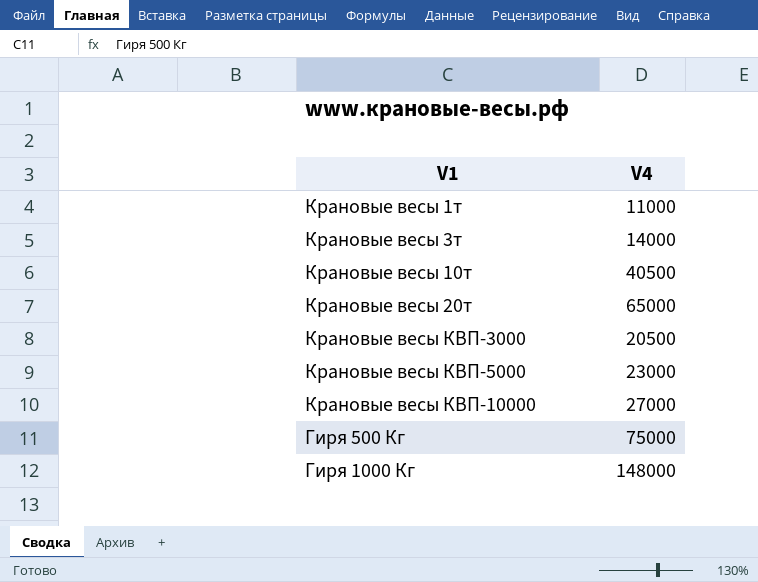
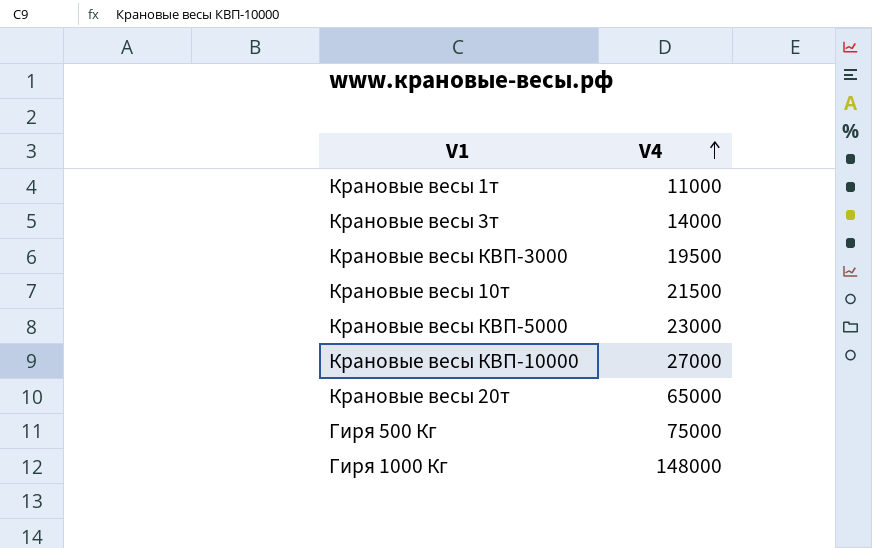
row order: none -> V4 ascending
Крановые весы КВП-3000 | V4: 20500 -> 19500
Крановые весы 10т | V4: 40500 -> 21500

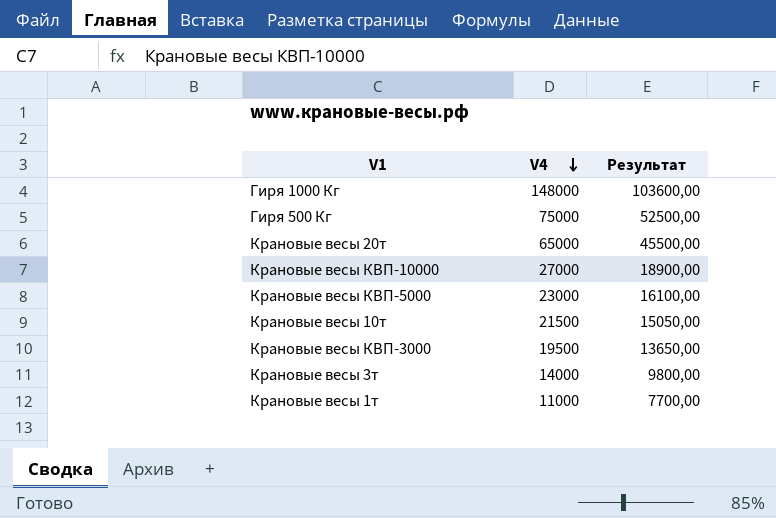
row order: V4 ascending -> V4 descending
column Результат | formula: none -> [V4] * 0,7

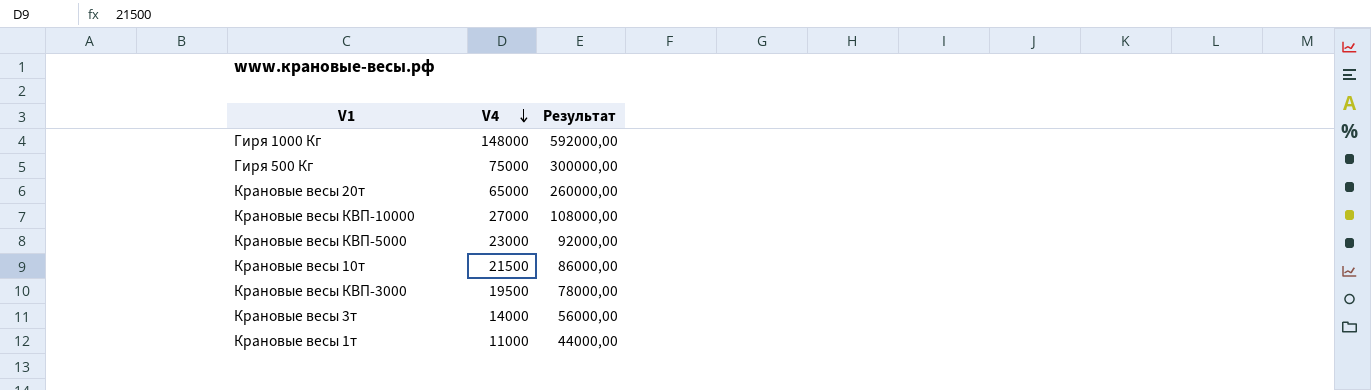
column Результат | formula: [V4] * 0,7 -> [V4] * 4

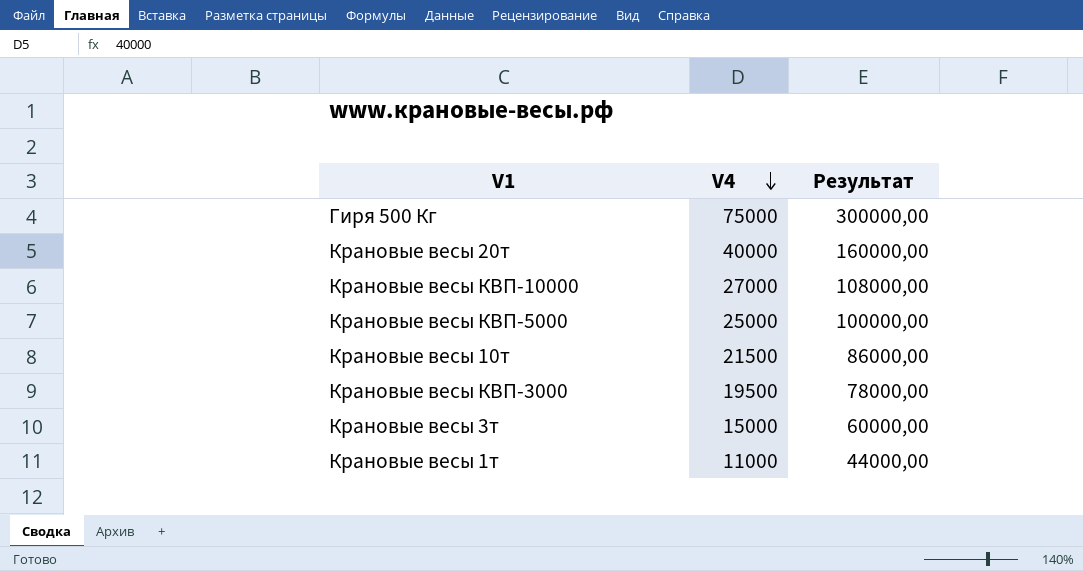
row Гиря 1000 Кг: 148000 | 592000,00 -> none
Крановые весы 20т | V4: 65000 -> 40000
Крановые весы 20т | Результат: 260000,00 -> 160000,00
Крановые весы КВП-5000 | V4: 23000 -> 25000
Крановые весы КВП-5000 | Результат: 92000,00 -> 100000,00
Крановые весы 3т | V4: 14000 -> 15000
Крановые весы 3т | Результат: 56000,00 -> 60000,00

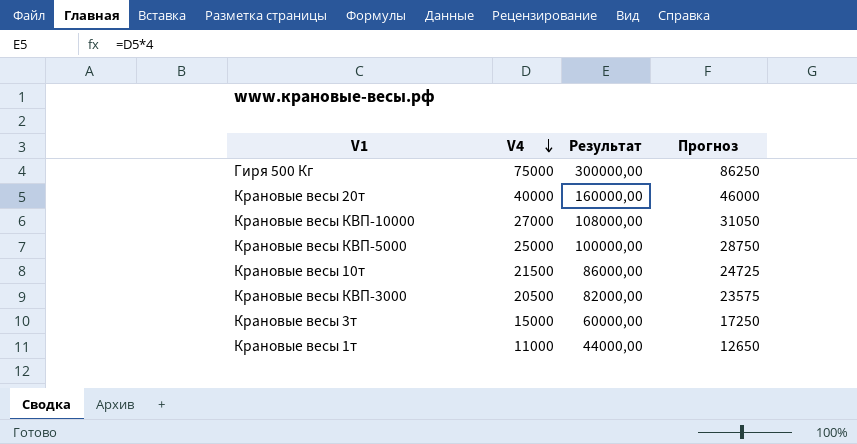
column Прогноз | formula: none -> [V4] * 1,15
Крановые весы КВП-3000 | V4: 19500 -> 20500
Крановые весы КВП-3000 | Результат: 78000,00 -> 82000,00

